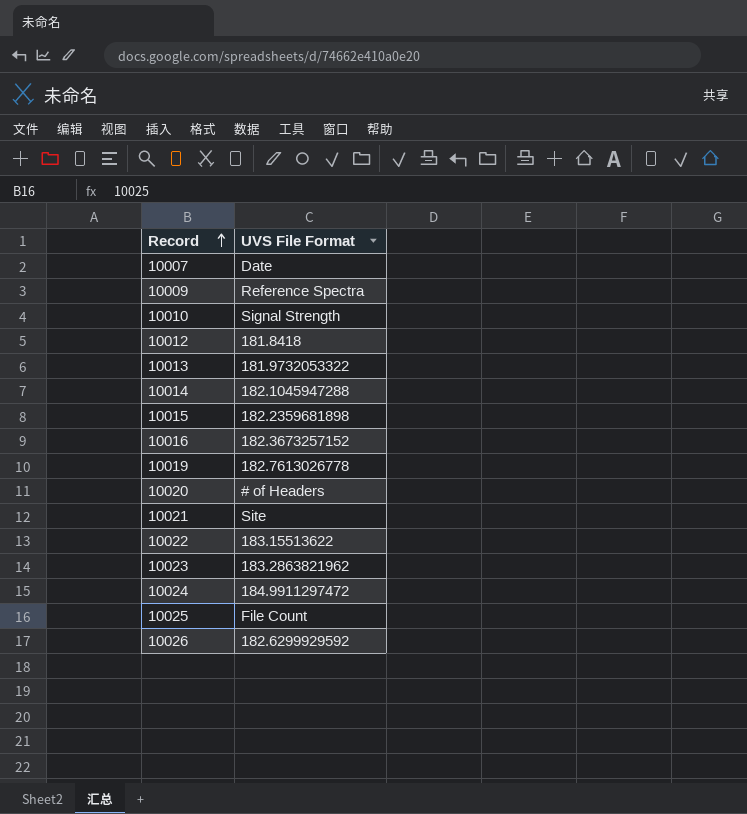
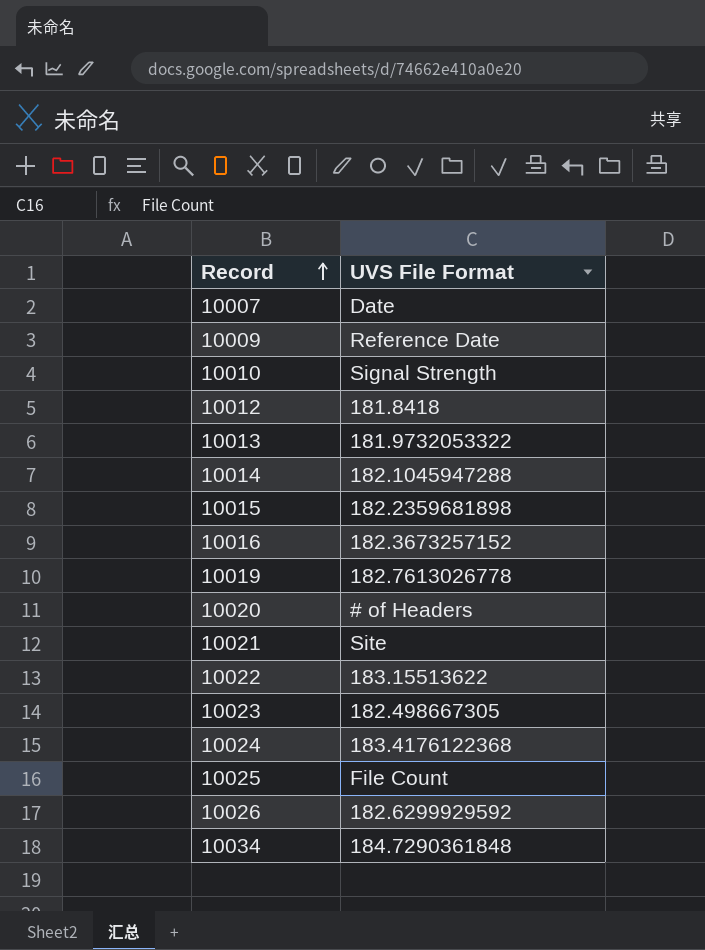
10009 | UVS File Format: Reference Spectra -> Reference Date
10023 | UVS File Format: 183.2863821962 -> 182.498667305
10024 | UVS File Format: 184.9911297472 -> 183.4176122368
row 10034: none -> 184.7290361848

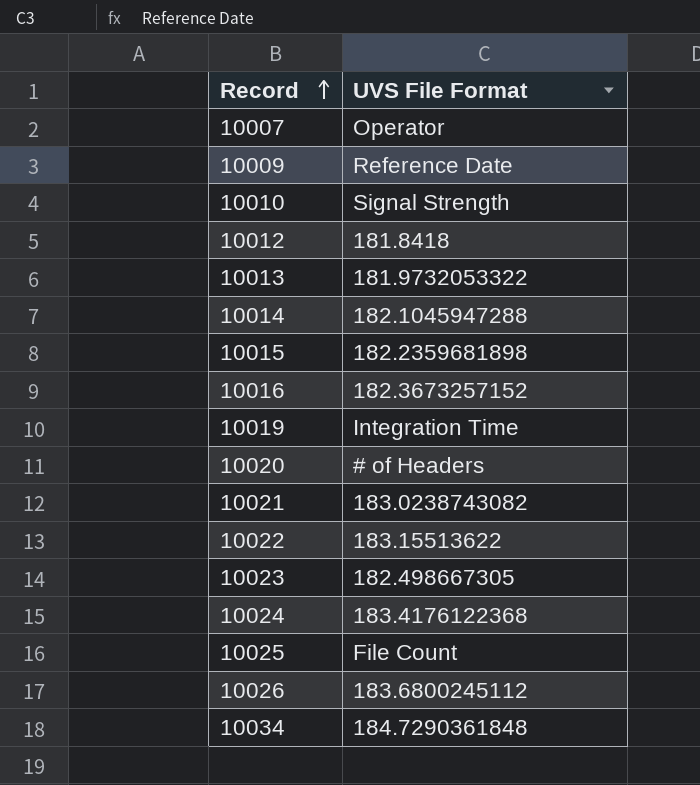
10007 | UVS File Format: Date -> Operator
10019 | UVS File Format: 182.7613026778 -> Integration Time
10021 | UVS File Format: Site -> 183.0238743082
10026 | UVS File Format: 182.6299929592 -> 183.6800245112

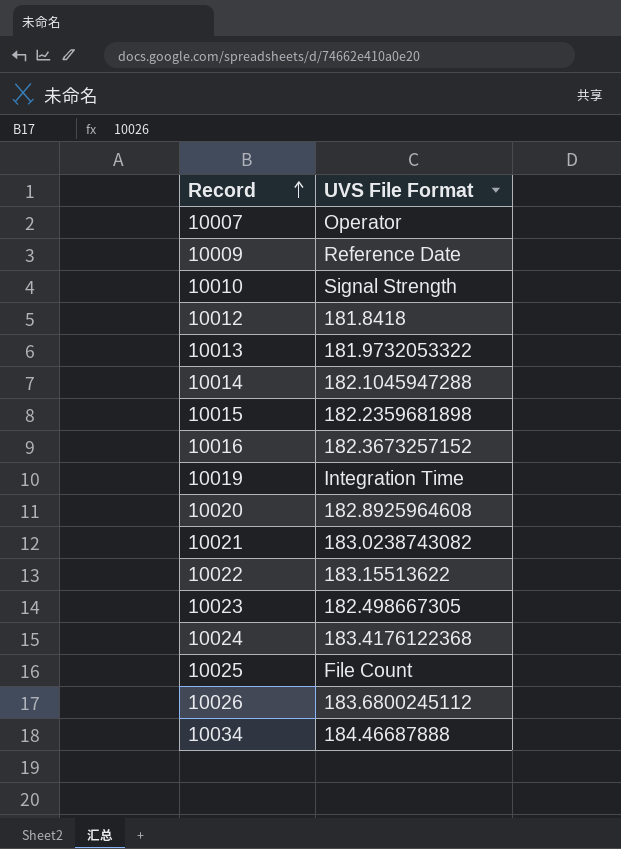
10020 | UVS File Format: # of Headers -> 182.8925964608
10034 | UVS File Format: 184.7290361848 -> 184.46687888

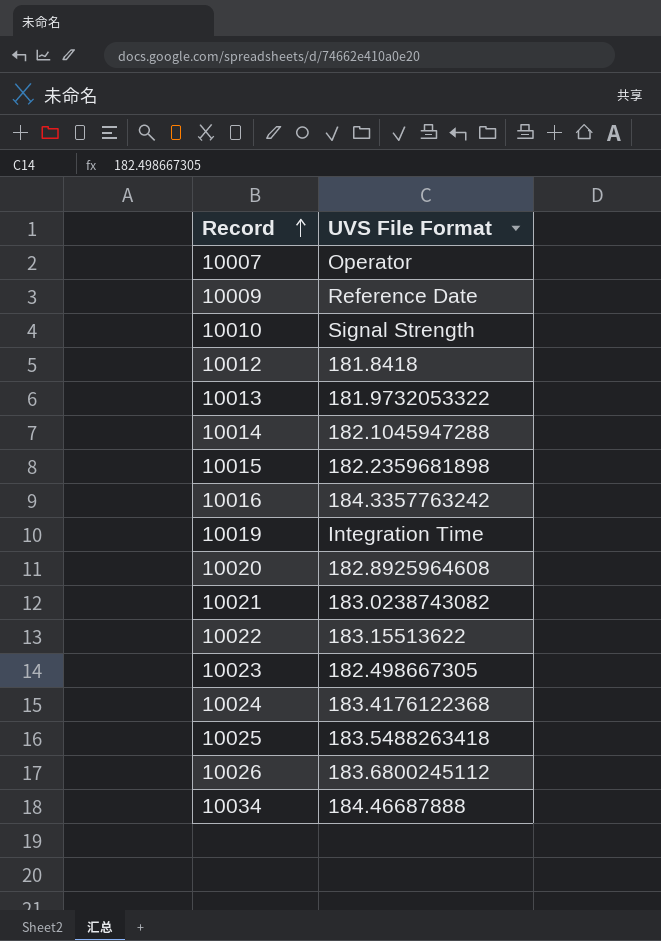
10016 | UVS File Format: 182.3673257152 -> 184.3357763242
10025 | UVS File Format: File Count -> 183.5488263418

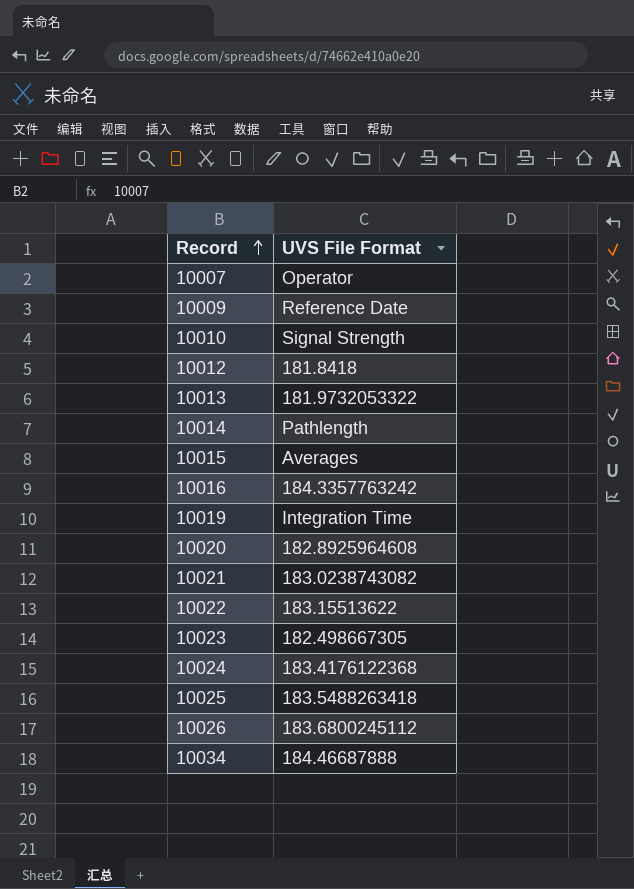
10014 | UVS File Format: 182.1045947288 -> Pathlength
10015 | UVS File Format: 182.2359681898 -> Averages

